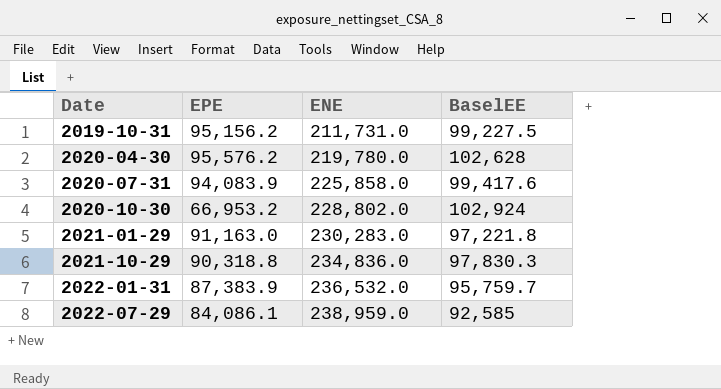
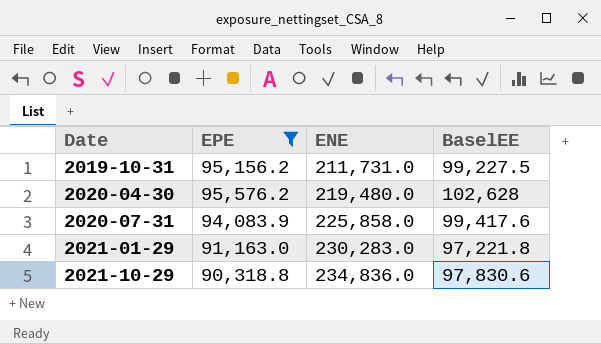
filter: none -> EPE >= 90,318.8
2020-04-30 | ENE: 219,780.0 -> 219,480.0
2021-10-29 | BaselEE: 97,830.3 -> 97,830.6

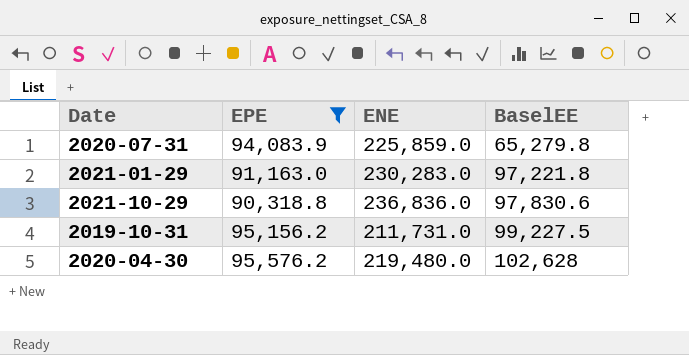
row order: Date ascending -> BaselEE ascending
2020-07-31 | ENE: 225,858.0 -> 225,859.0
2020-07-31 | BaselEE: 99,417.6 -> 65,279.8
2021-10-29 | ENE: 234,836.0 -> 236,836.0

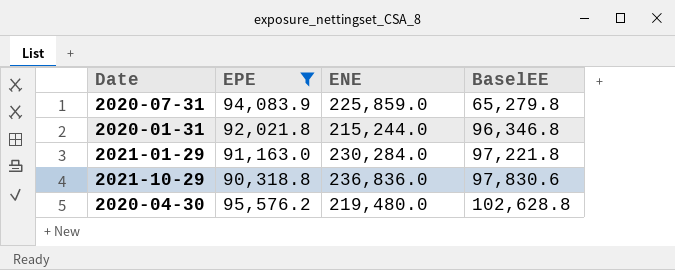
row 2019-10-31: 95,156.2 | 211,731.0 | 99,227.5 -> none
row 2020-01-31: none -> 92,021.8 | 215,244.0 | 96,346.8
2021-01-29 | ENE: 230,283.0 -> 230,284.0
2020-04-30 | BaselEE: 102,628 -> 102,628.8

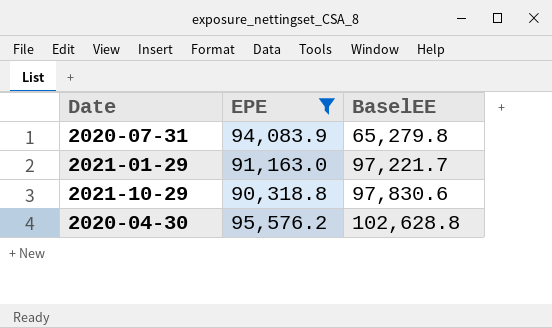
column ENE | position: 3 -> none
row 2020-01-31: 92,021.8 | 215,244.0 | 96,346.8 -> none
2021-01-29 | BaselEE: 97,221.8 -> 97,221.7

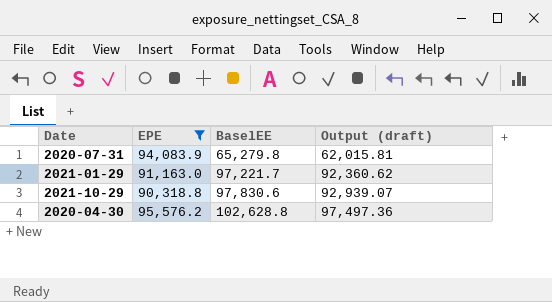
column Output (draft) | formula: none -> [BaselEE] * 0.95

